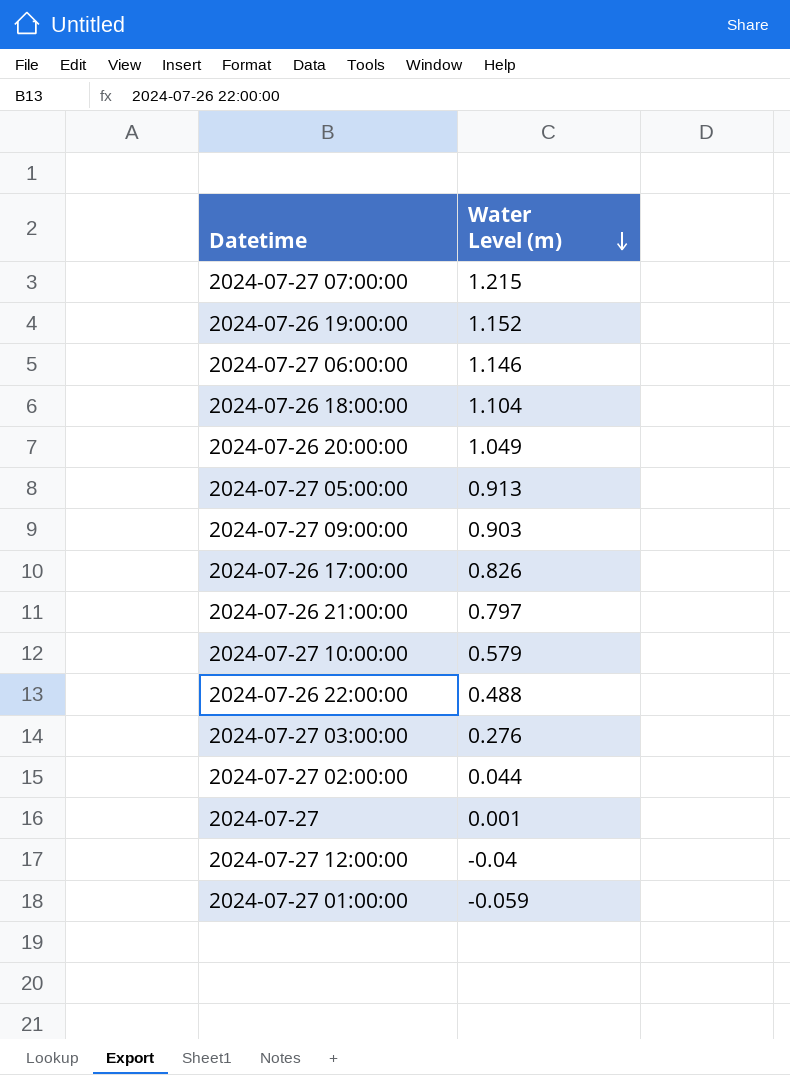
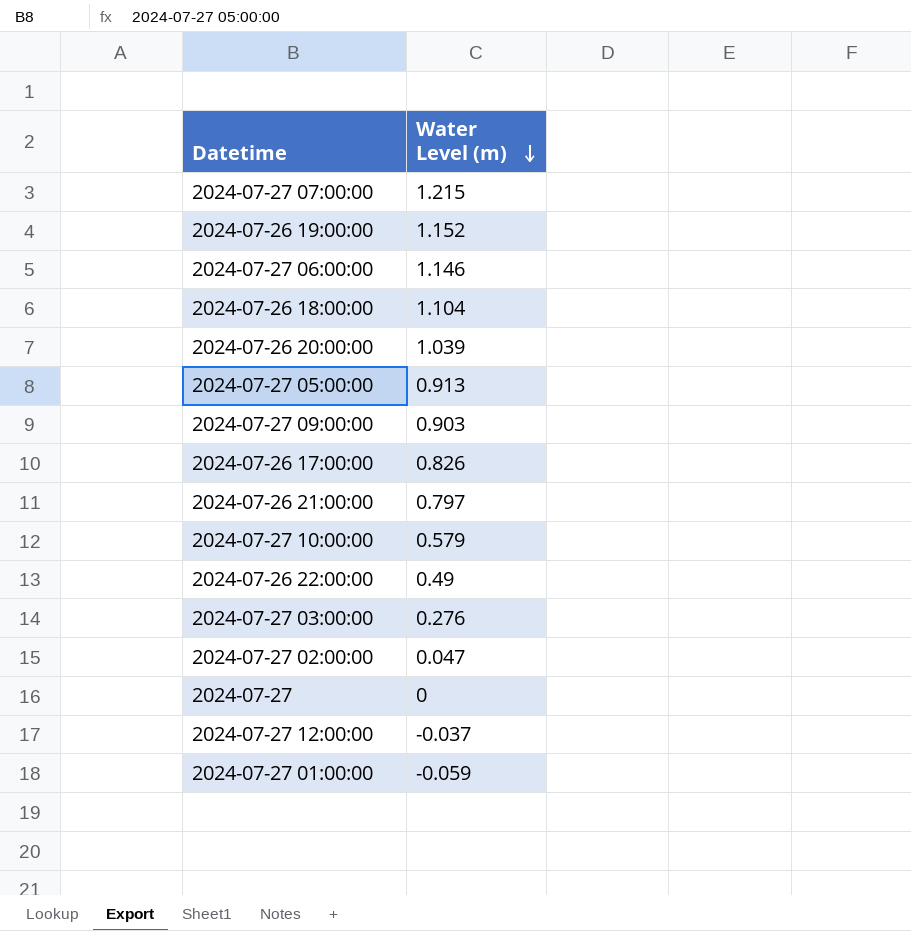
2024-07-26 20:00:00 | Water Level (m): 1.049 -> 1.039
2024-07-26 22:00:00 | Water Level (m): 0.488 -> 0.49
2024-07-27 02:00:00 | Water Level (m): 0.044 -> 0.047
2024-07-27 | Water Level (m): 0.001 -> 0
2024-07-27 12:00:00 | Water Level (m): -0.04 -> -0.037

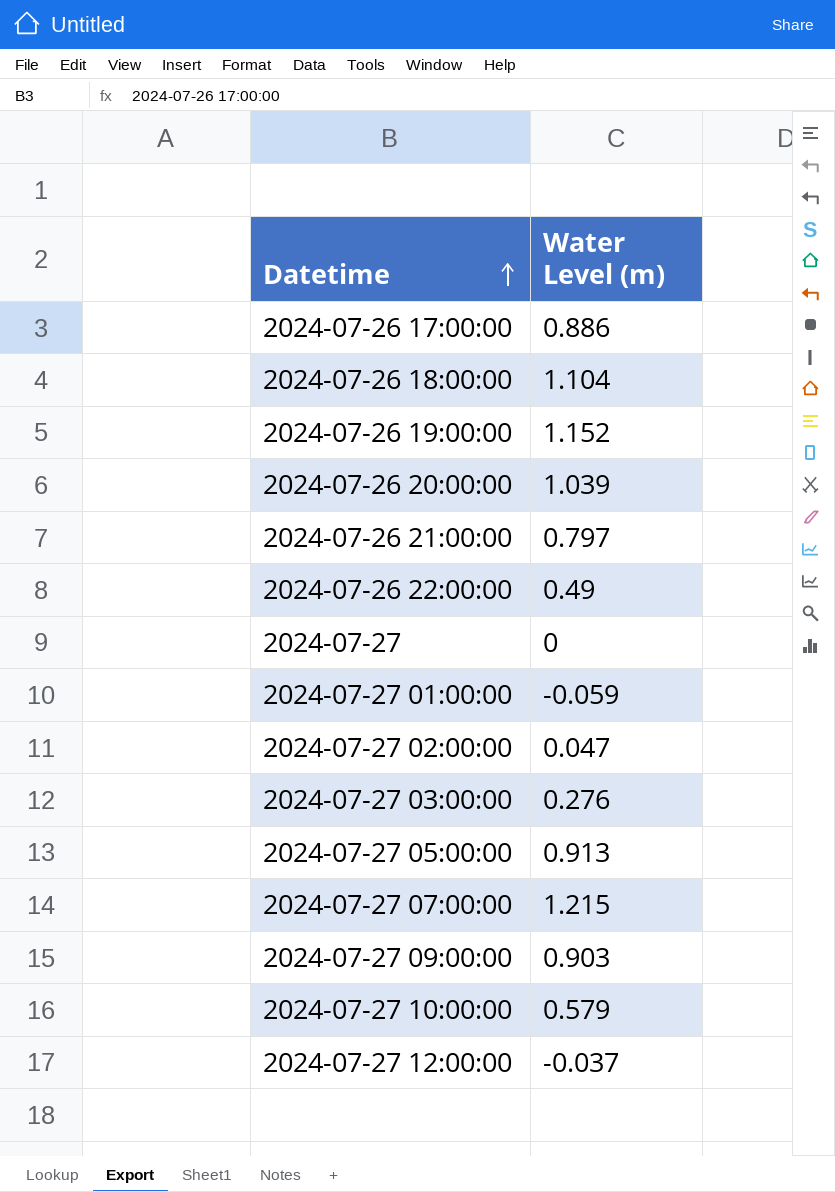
row order: Water Level (m) descending -> Datetime ascending
row 2024-07-27 06:00:00: 1.146 -> none
2024-07-26 17:00:00 | Water Level (m): 0.826 -> 0.886

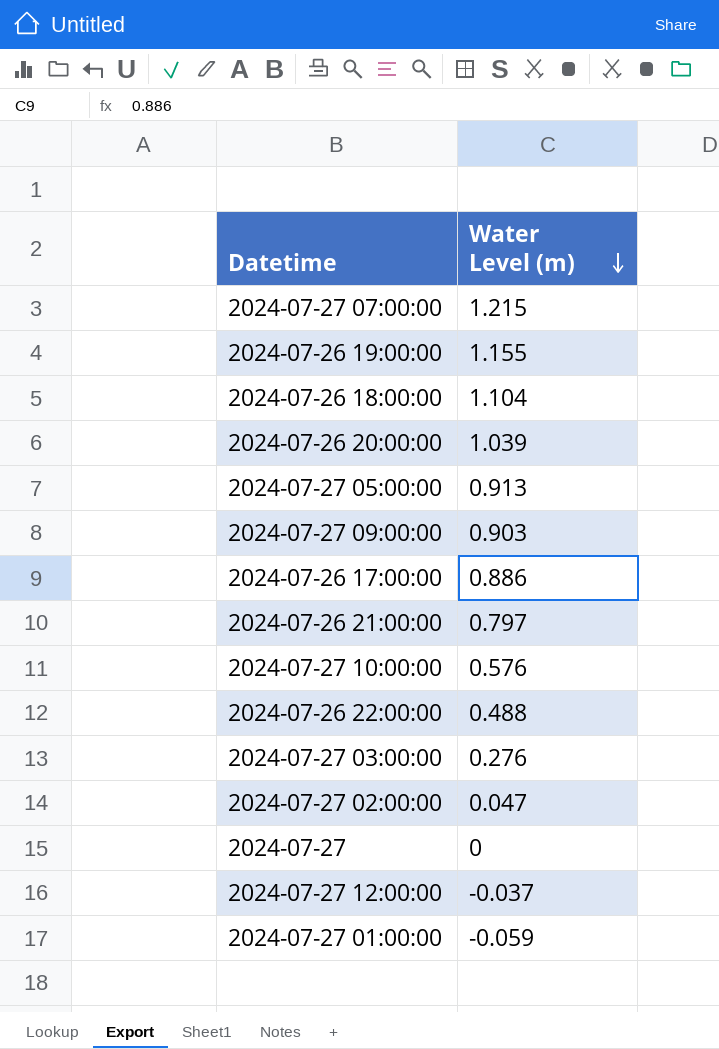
row order: Datetime ascending -> Water Level (m) descending
2024-07-26 19:00:00 | Water Level (m): 1.152 -> 1.155
2024-07-27 10:00:00 | Water Level (m): 0.579 -> 0.576
2024-07-26 22:00:00 | Water Level (m): 0.49 -> 0.488

